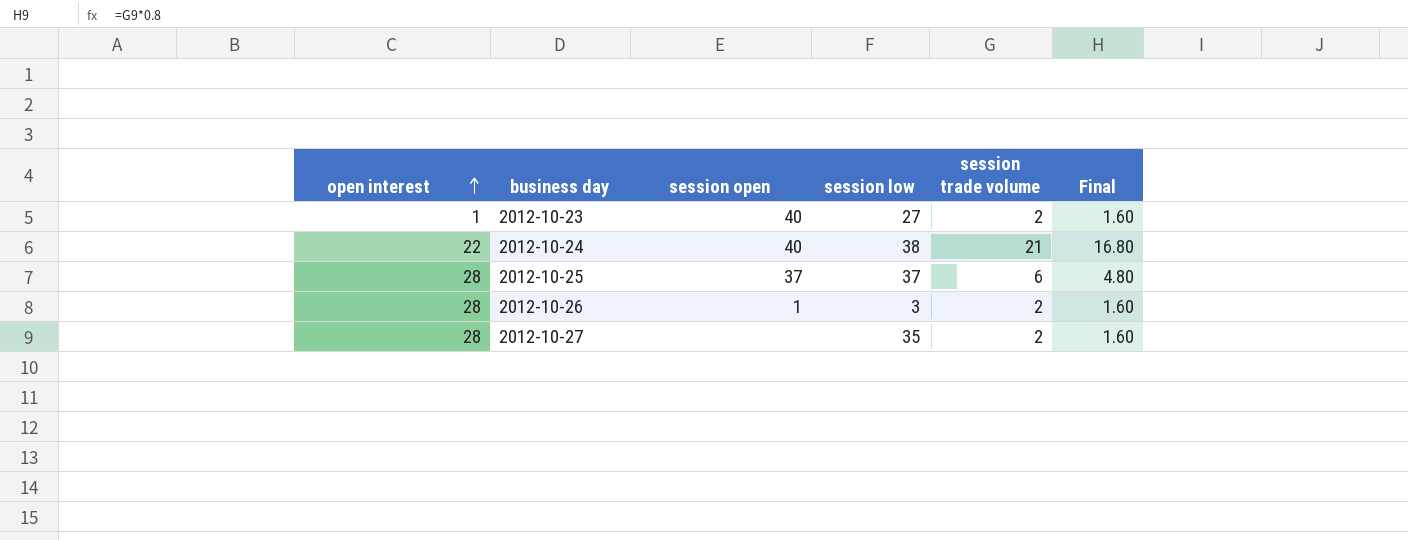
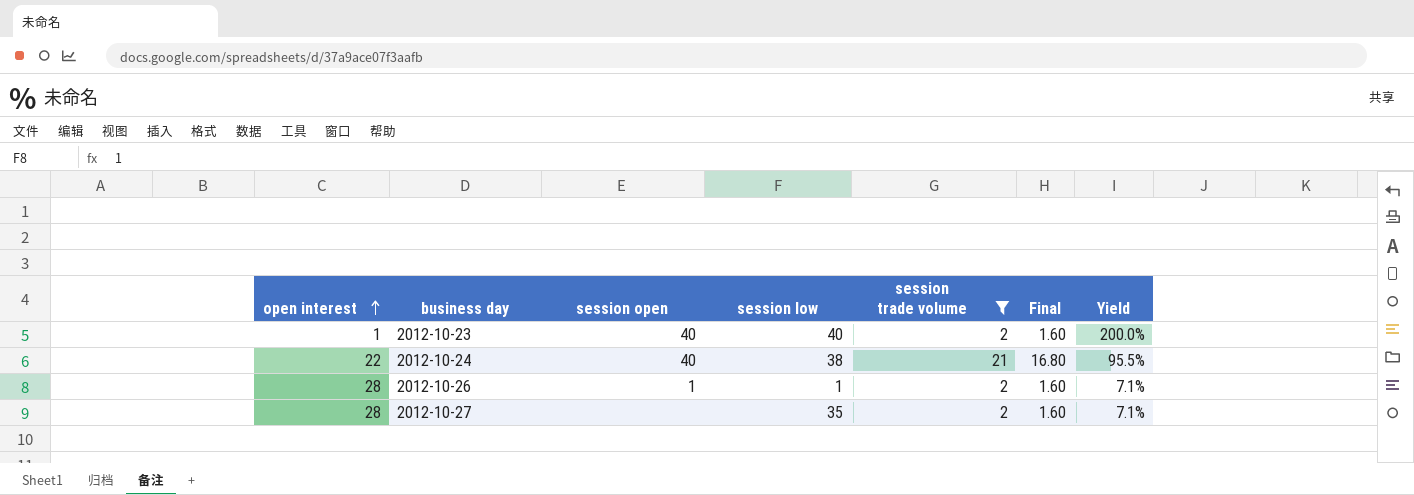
filter: none -> session trade volume != 6
column Yield | formula: none -> [session trade volume] / [open interest]
2012-10-23 | session low: 27 -> 40
2012-10-26 | session low: 3 -> 1

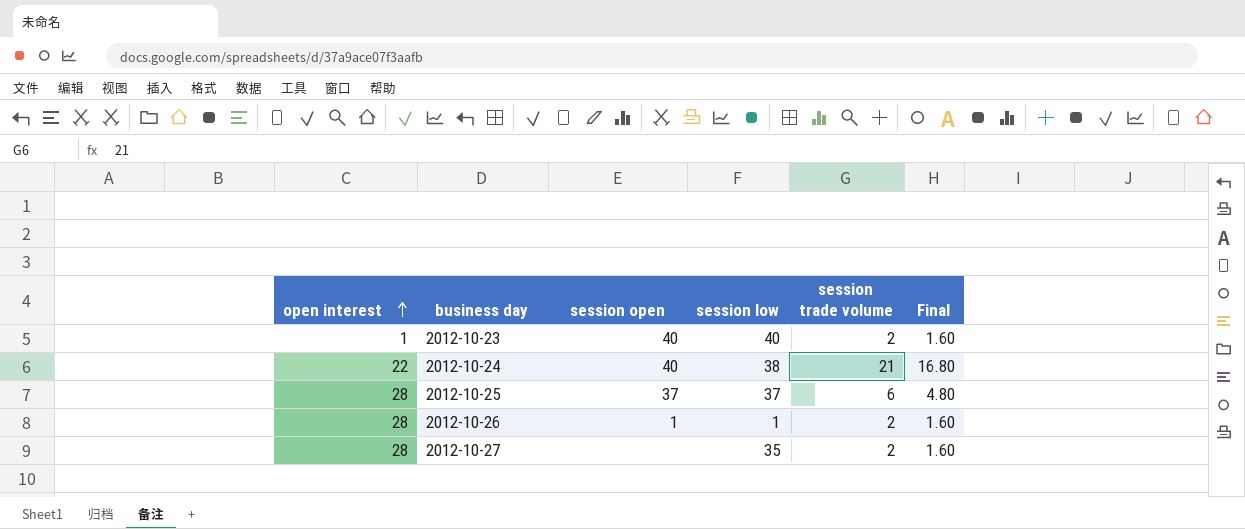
filter: session trade volume != 6 -> none
column Yield | formula: [session trade volume] / [open interest] -> none

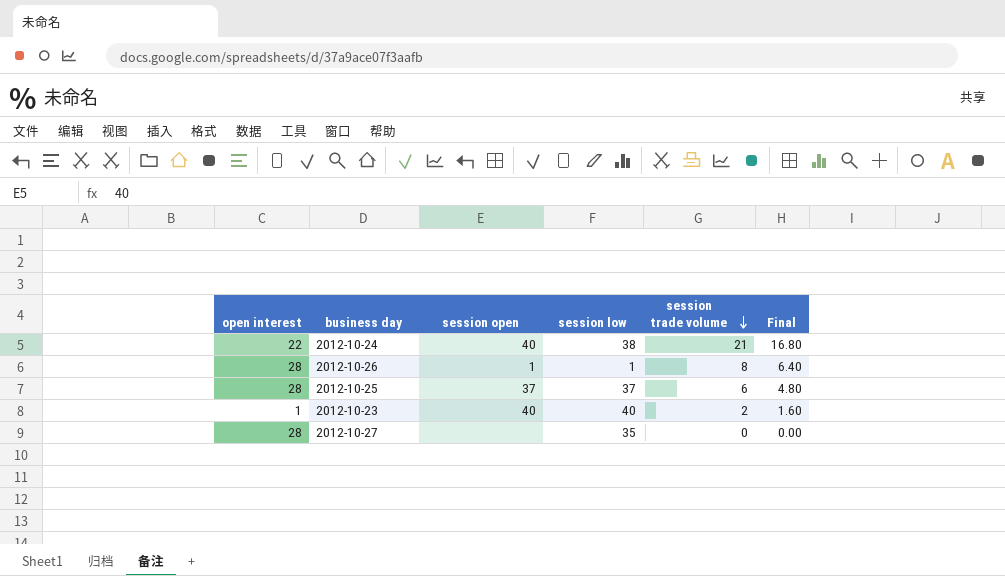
row order: open interest ascending -> session trade volume descending
2012-10-26 | session trade volume: 2 -> 8
2012-10-26 | Final: 1.60 -> 6.40
2012-10-27 | session trade volume: 2 -> 0
2012-10-27 | Final: 1.60 -> 0.00

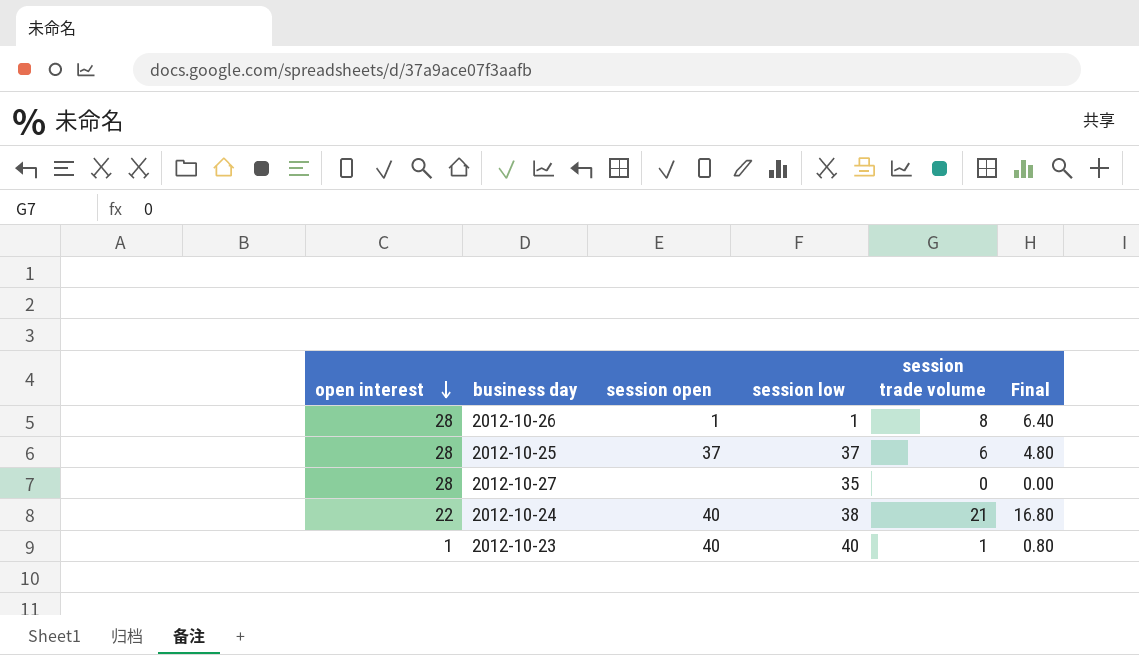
row order: session trade volume descending -> open interest descending
2012-10-23 | session trade volume: 2 -> 1
2012-10-23 | Final: 1.60 -> 0.80

